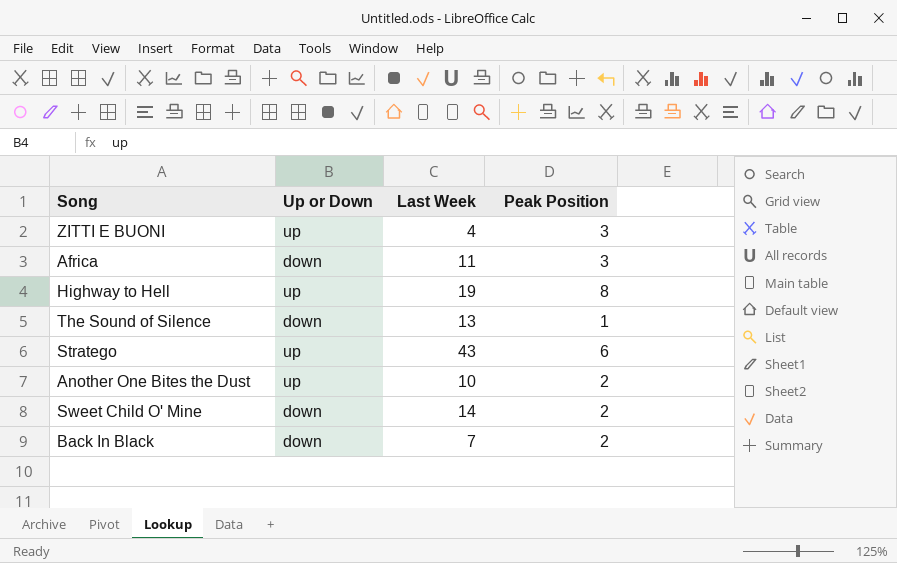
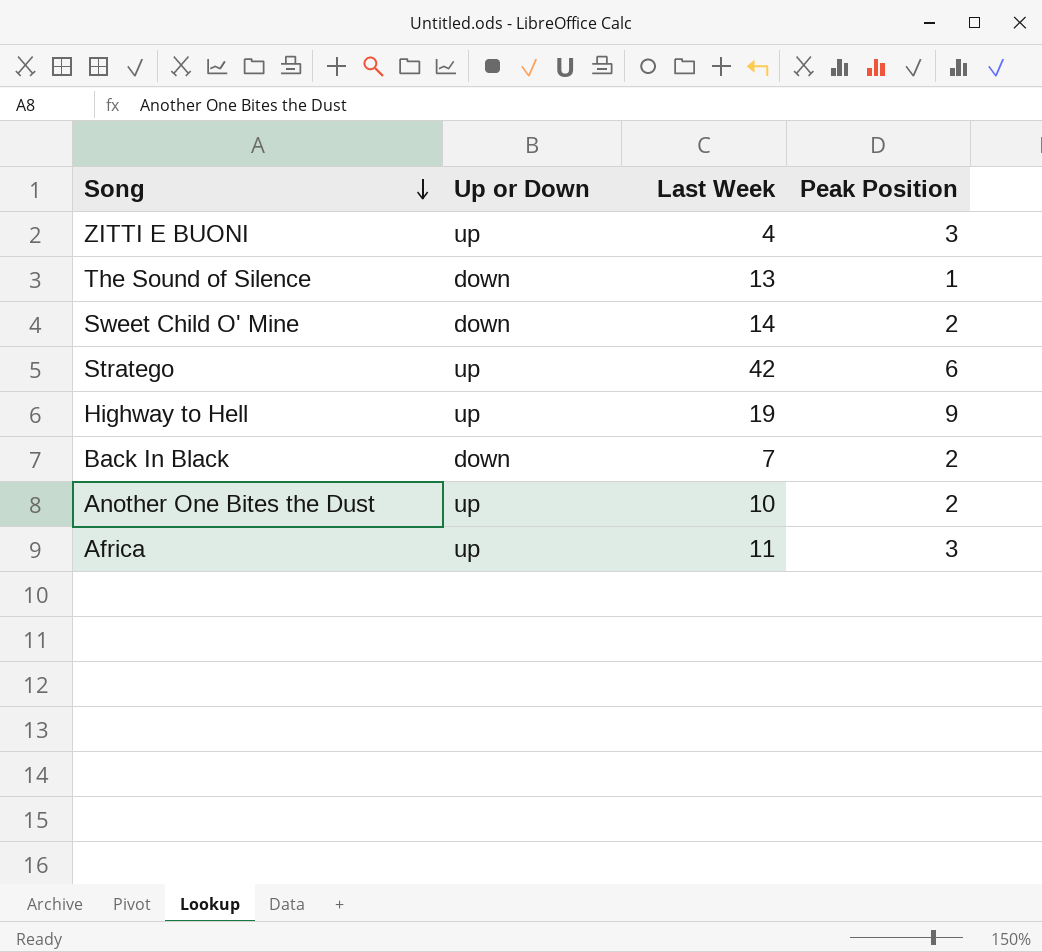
row order: none -> Song descending
Stratego | Last Week: 43 -> 42
Highway to Hell | Peak Position: 8 -> 9
Africa | Up or Down: down -> up

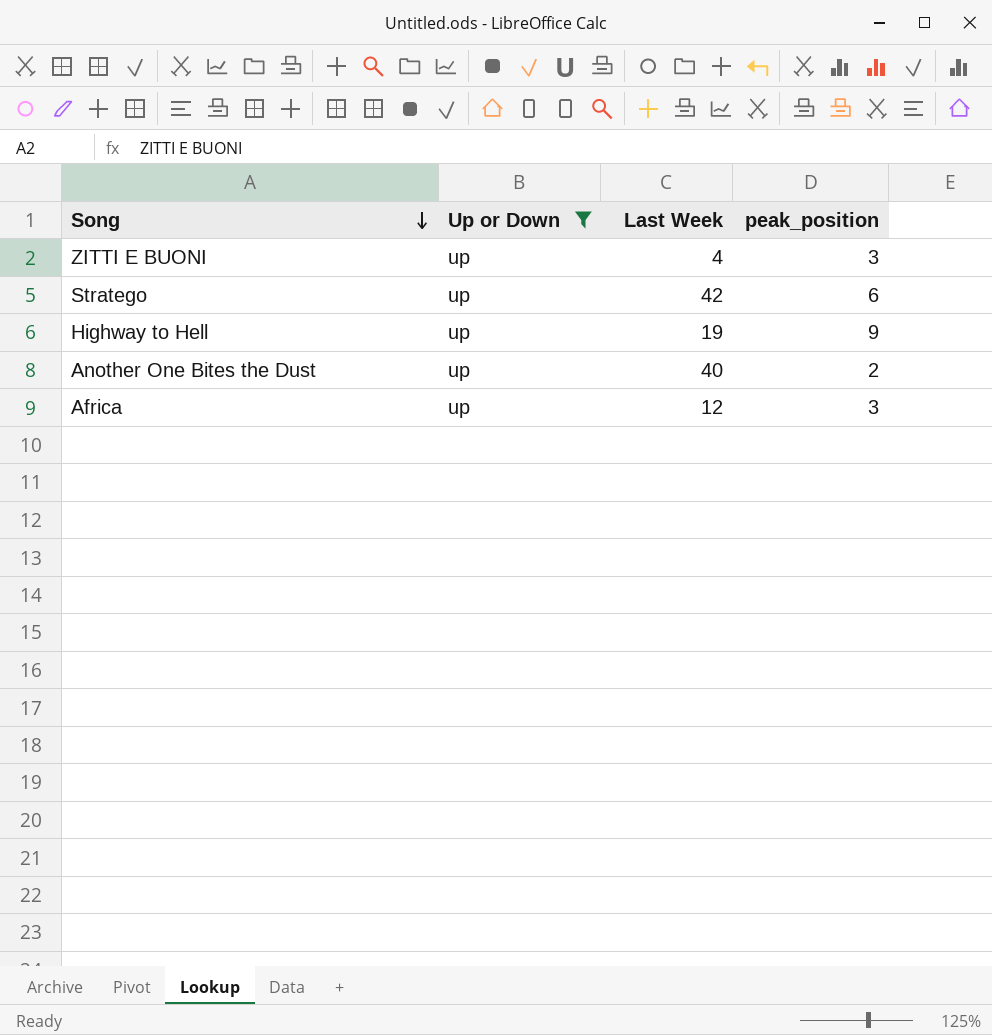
filter: none -> Up or Down = up
column name: Peak Position -> peak_position
Another One Bites the Dust | Last Week: 10 -> 40
Africa | Last Week: 11 -> 12

